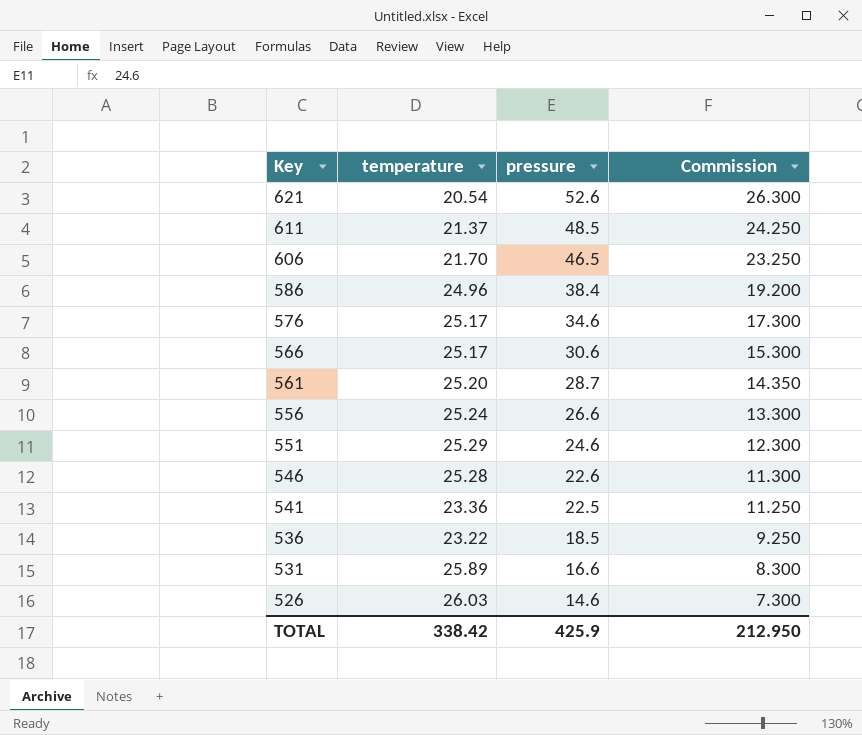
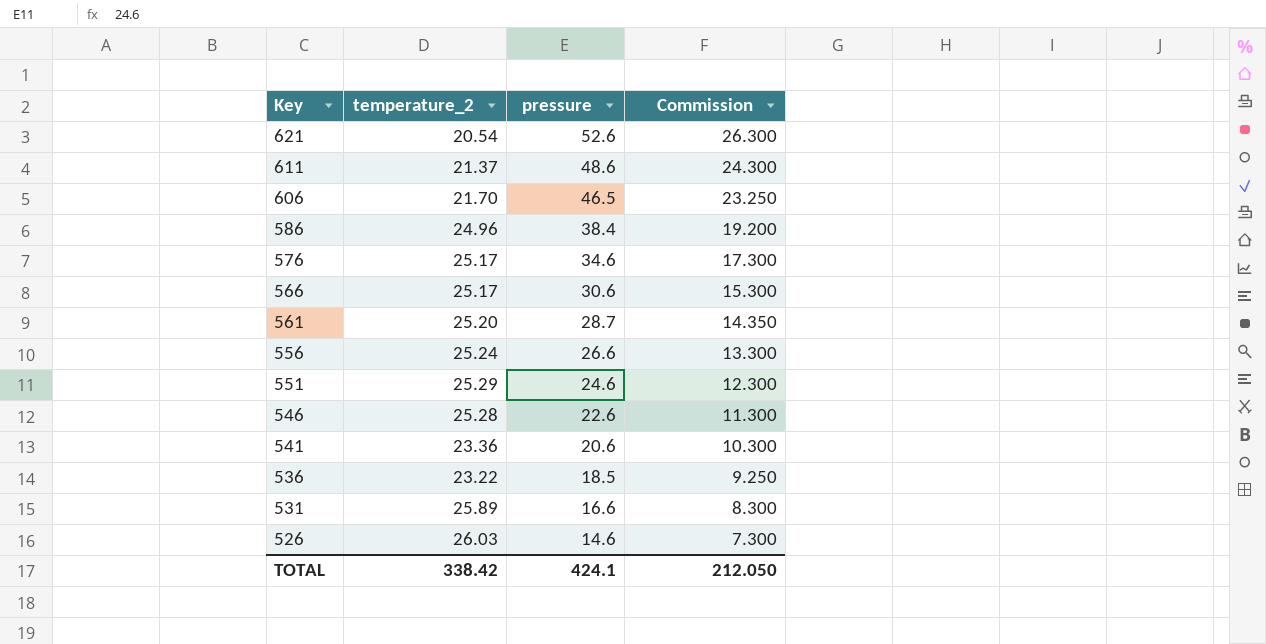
column name: temperature -> temperature_2
611 | pressure: 48.5 -> 48.6
611 | Commission: 24.250 -> 24.300
541 | pressure: 22.5 -> 20.6
541 | Commission: 11.250 -> 10.300
TOTAL | pressure: 425.9 -> 424.1
TOTAL | Commission: 212.950 -> 212.050

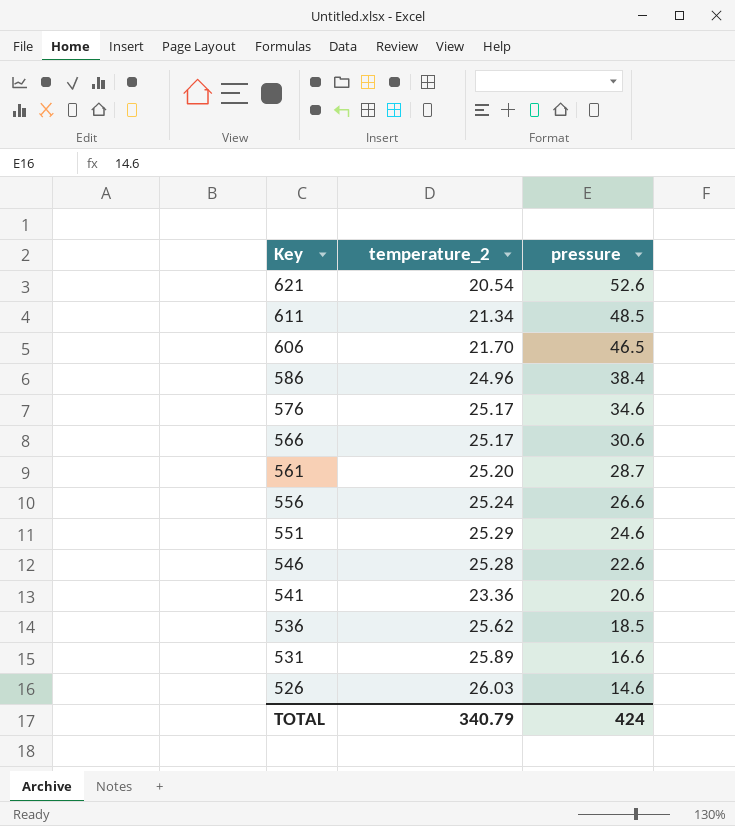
column Commission | formula: [pressure] * 0.5 -> none
611 | temperature_2: 21.37 -> 21.34
611 | pressure: 48.6 -> 48.5
536 | temperature_2: 23.22 -> 25.62
TOTAL | temperature_2: 338.42 -> 340.79
TOTAL | pressure: 424.1 -> 424

